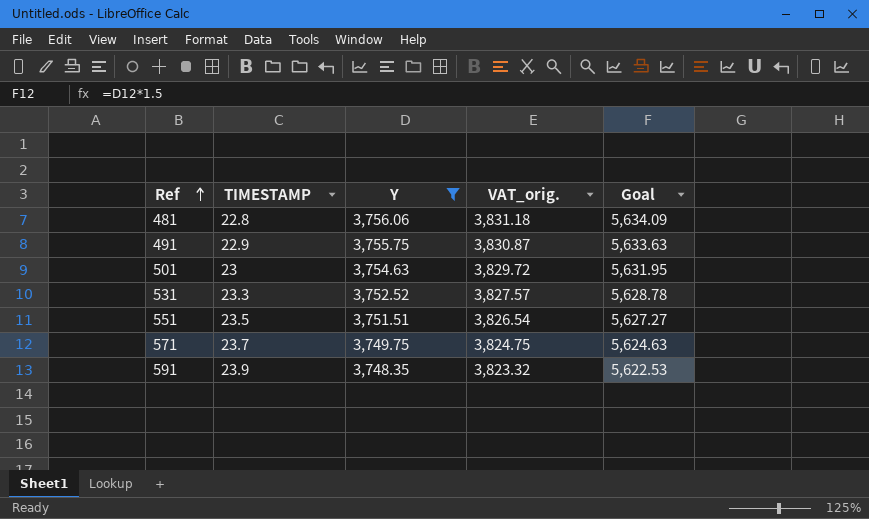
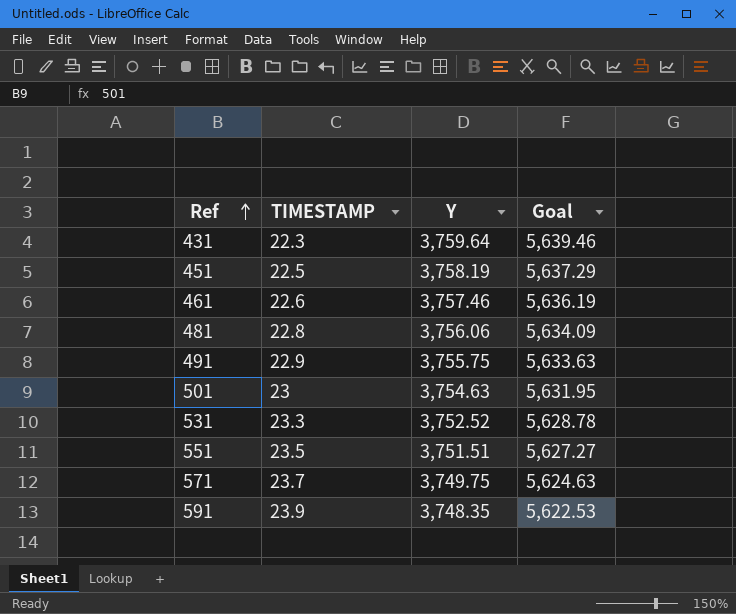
filter: Y <= 3,756.06 -> none
column VAT_orig. | formula: [Y] * 1.02 -> none

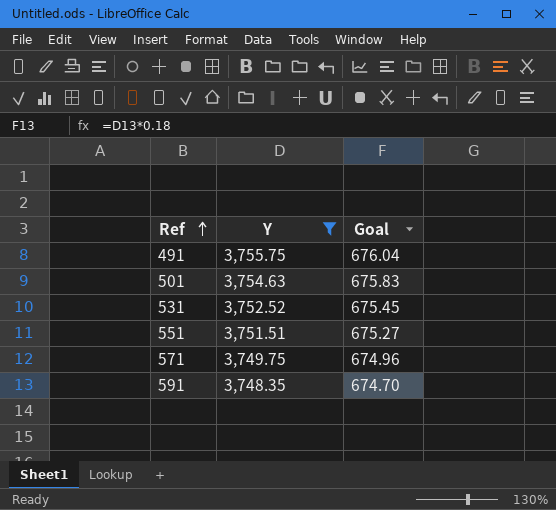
filter: none -> Y <= 3,755.75
column TIMESTAMP | position: 2 -> none
column Goal | formula: [Y] * 1.5 -> [Y] * 0.18

